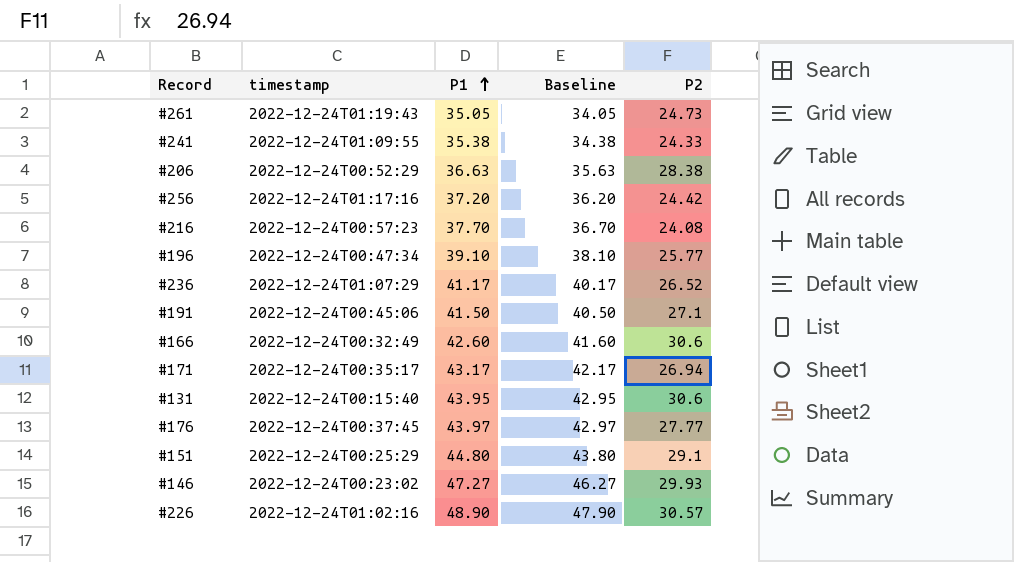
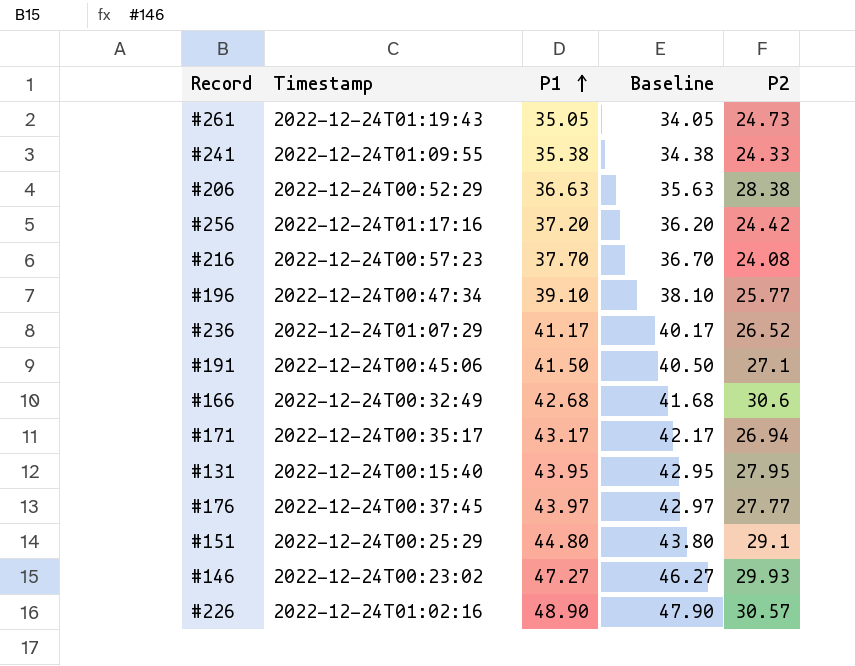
column name: timestamp -> Timestamp
#166 | P1: 42.60 -> 42.68
#166 | Baseline: 41.60 -> 41.68
#131 | P2: 30.6 -> 27.95

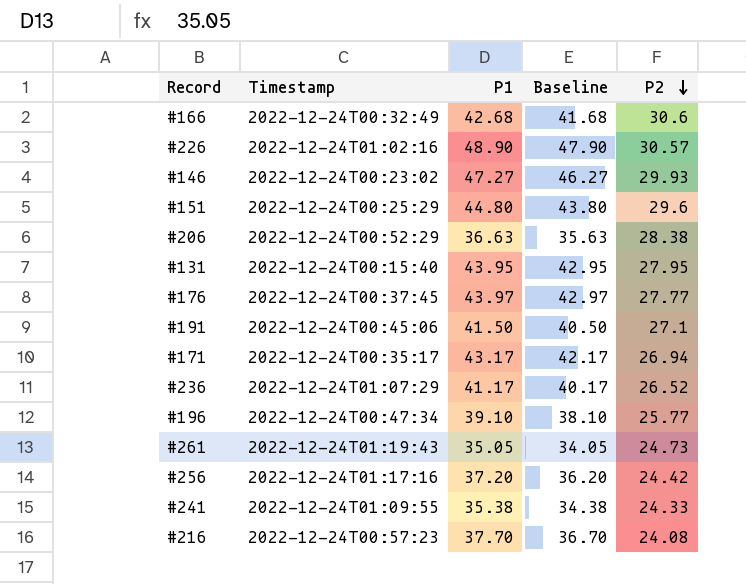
row order: P1 ascending -> P2 descending
#151 | P2: 29.1 -> 29.6

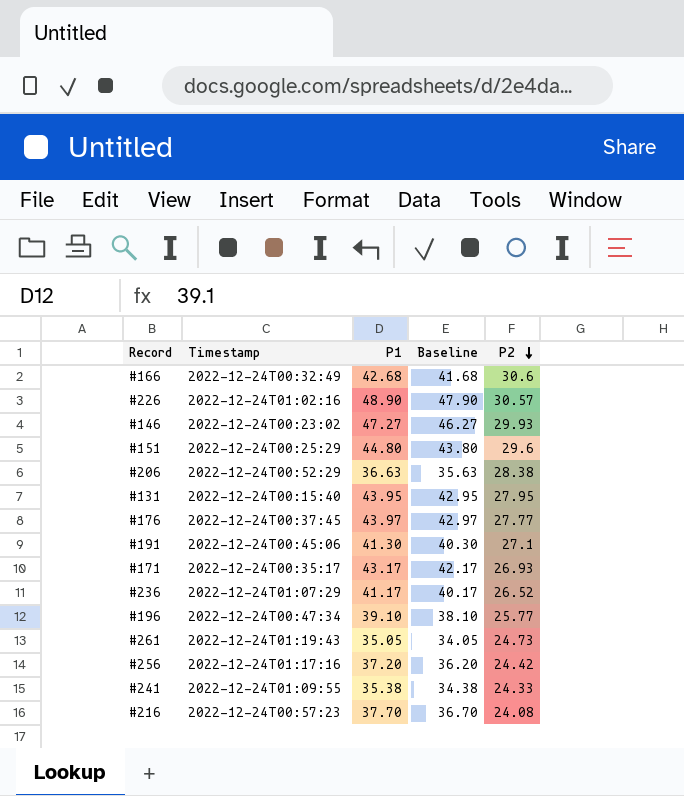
#191 | P1: 41.50 -> 41.30
#191 | Baseline: 40.50 -> 40.30
#171 | P2: 26.94 -> 26.93

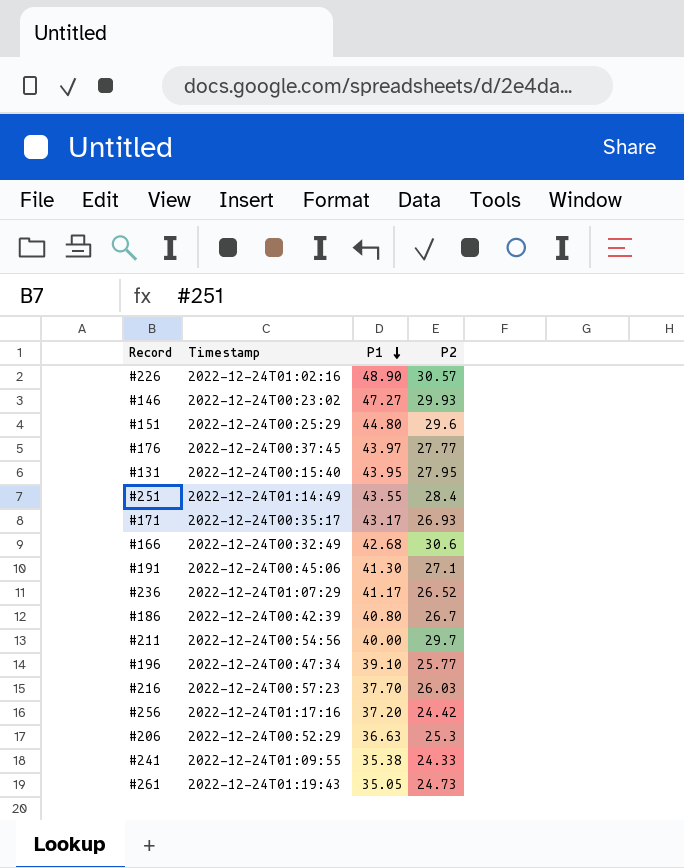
row order: P2 descending -> P1 descending
column Baseline | formula: [P1] - 1 -> none
row #251: none -> 2022-12-24T01:14:49 | 43.55 | 28.4
row #186: none -> 2022-12-24T00:42:39 | 40.80 | 26.7
row #211: none -> 2022-12-24T00:54:56 | 40.00 | 29.7
#216 | P2: 24.08 -> 26.03
#206 | P2: 28.38 -> 25.3

